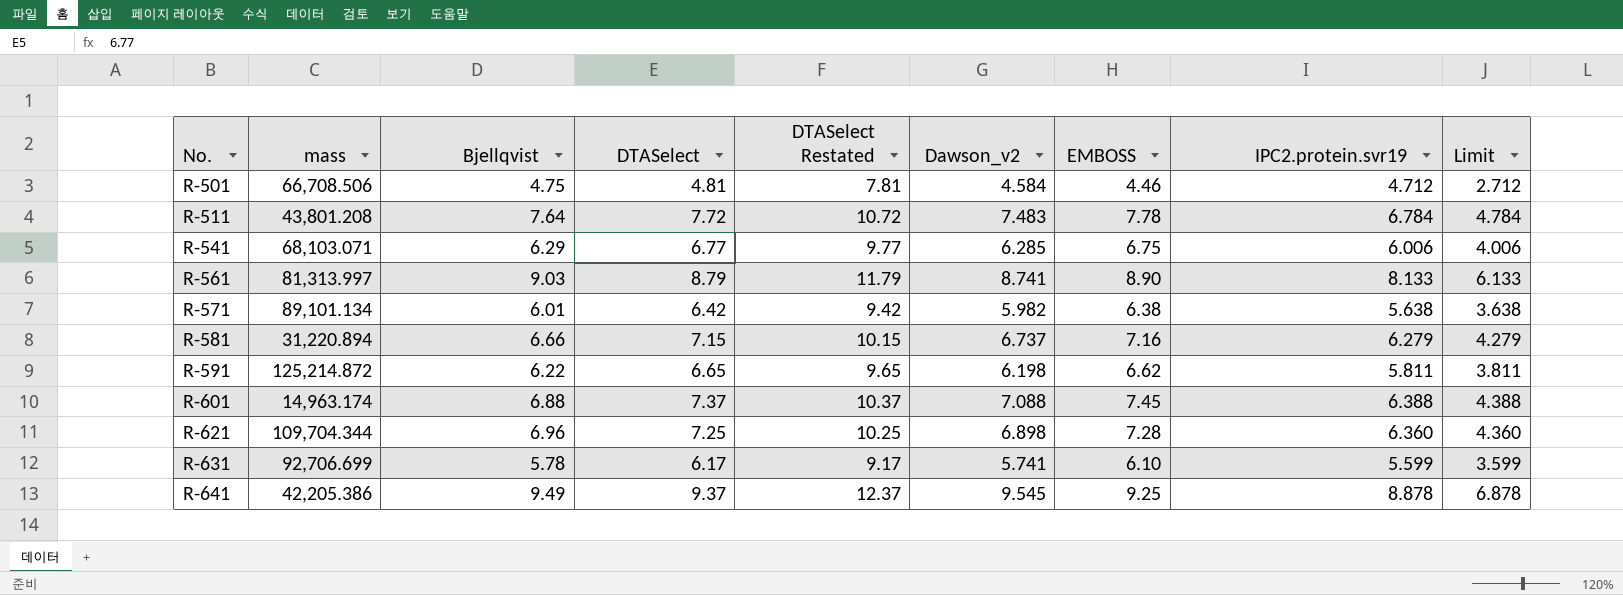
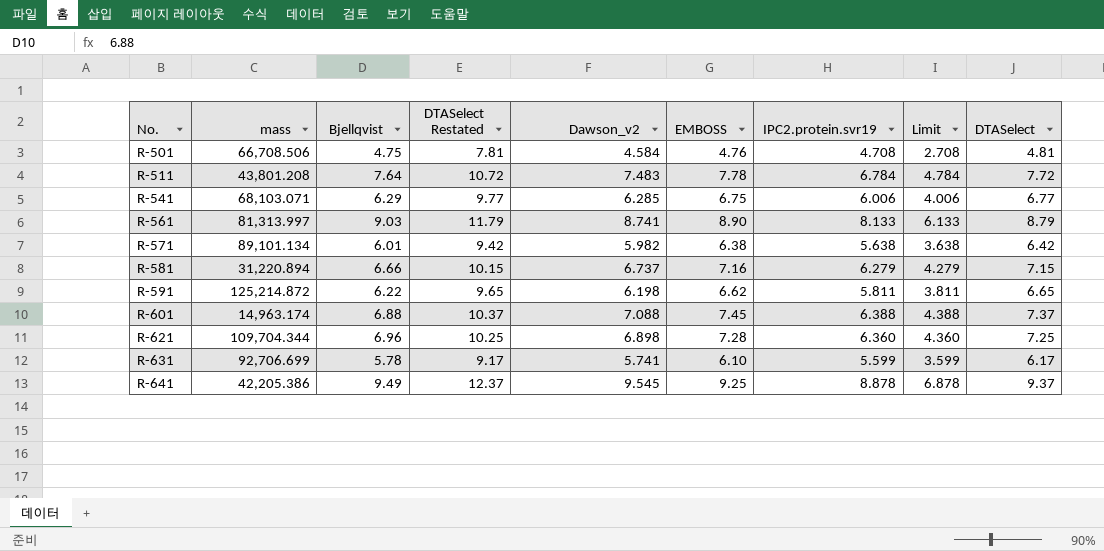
column DTASelect | position: 4 -> 9
R-501 | EMBOSS: 4.46 -> 4.76
R-501 | IPC2.protein.svr19: 4.712 -> 4.708
R-501 | Limit: 2.712 -> 2.708

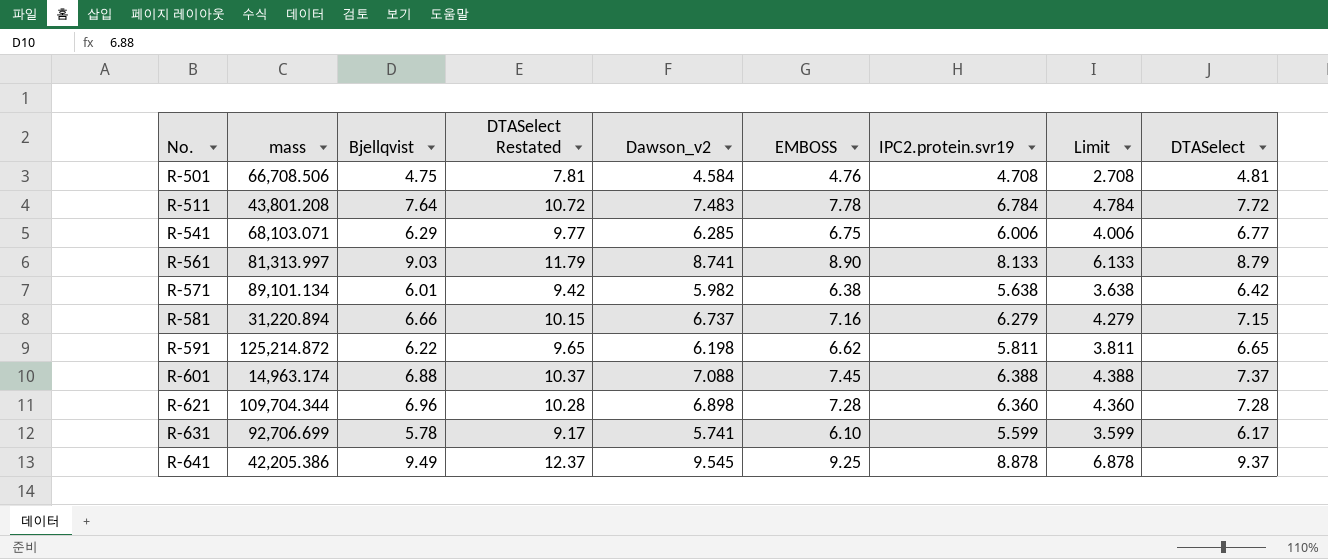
R-621 | DTASelect Restated: 10.25 -> 10.28
R-621 | DTASelect: 7.25 -> 7.28

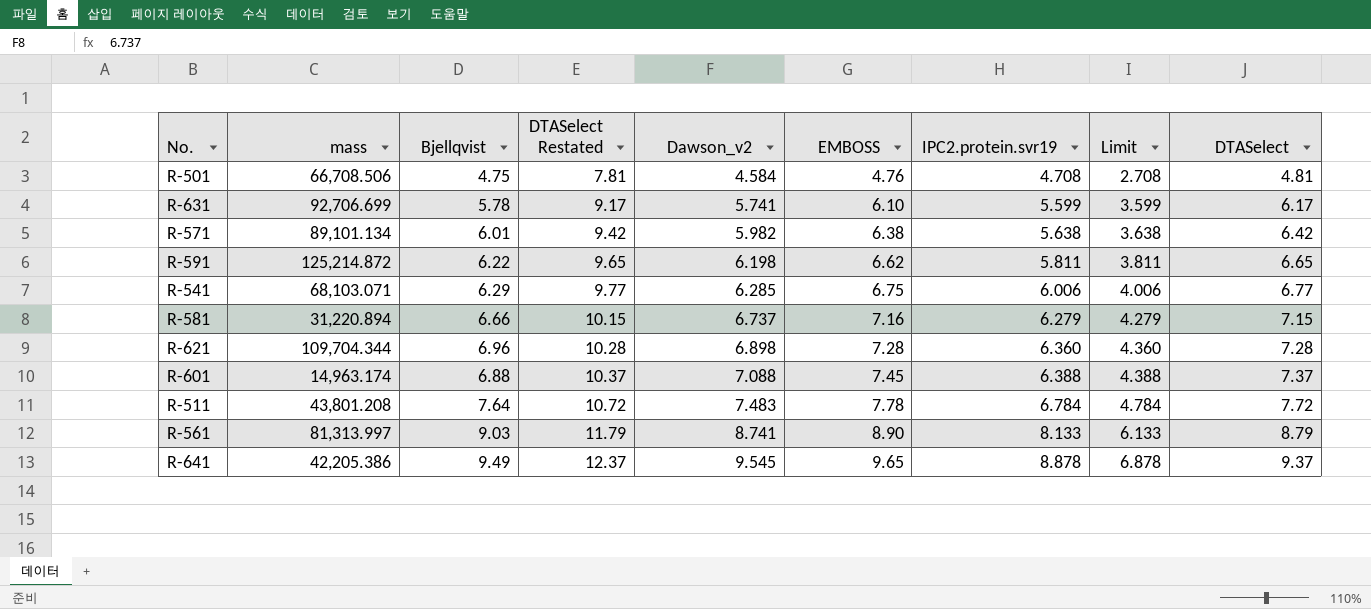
row order: No. ascending -> DTASelect Restated ascending
R-641 | EMBOSS: 9.25 -> 9.65

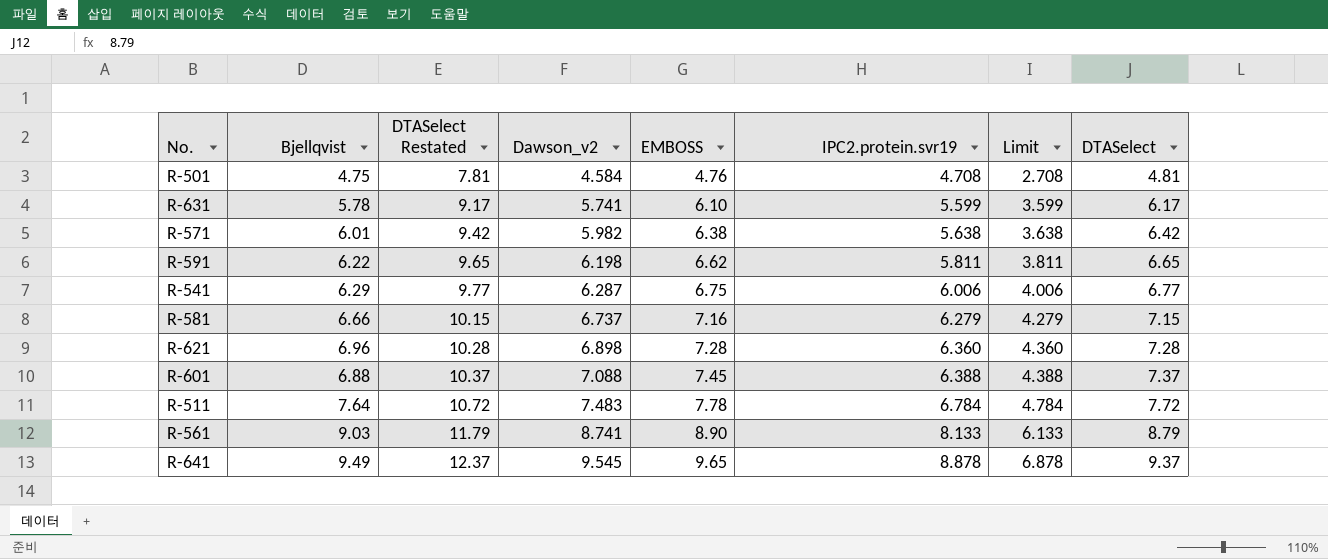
column mass | position: 2 -> none
R-541 | Dawson_v2: 6.285 -> 6.287

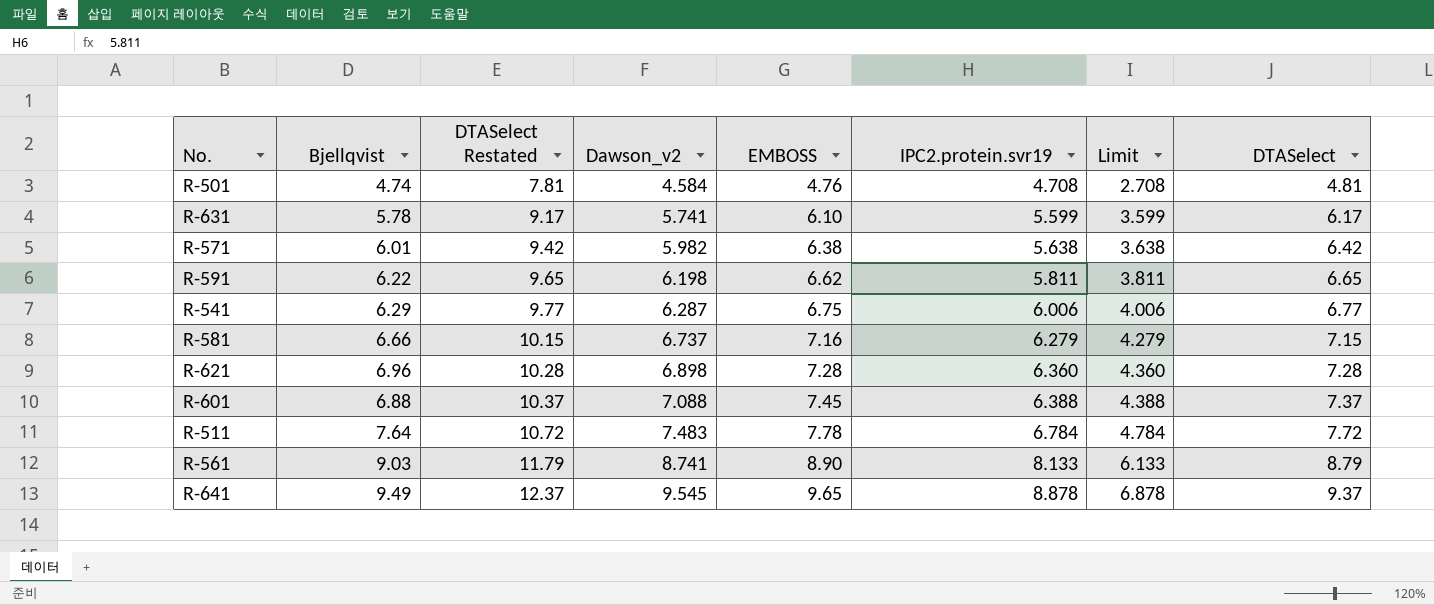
R-501 | Bjellqvist: 4.75 -> 4.74

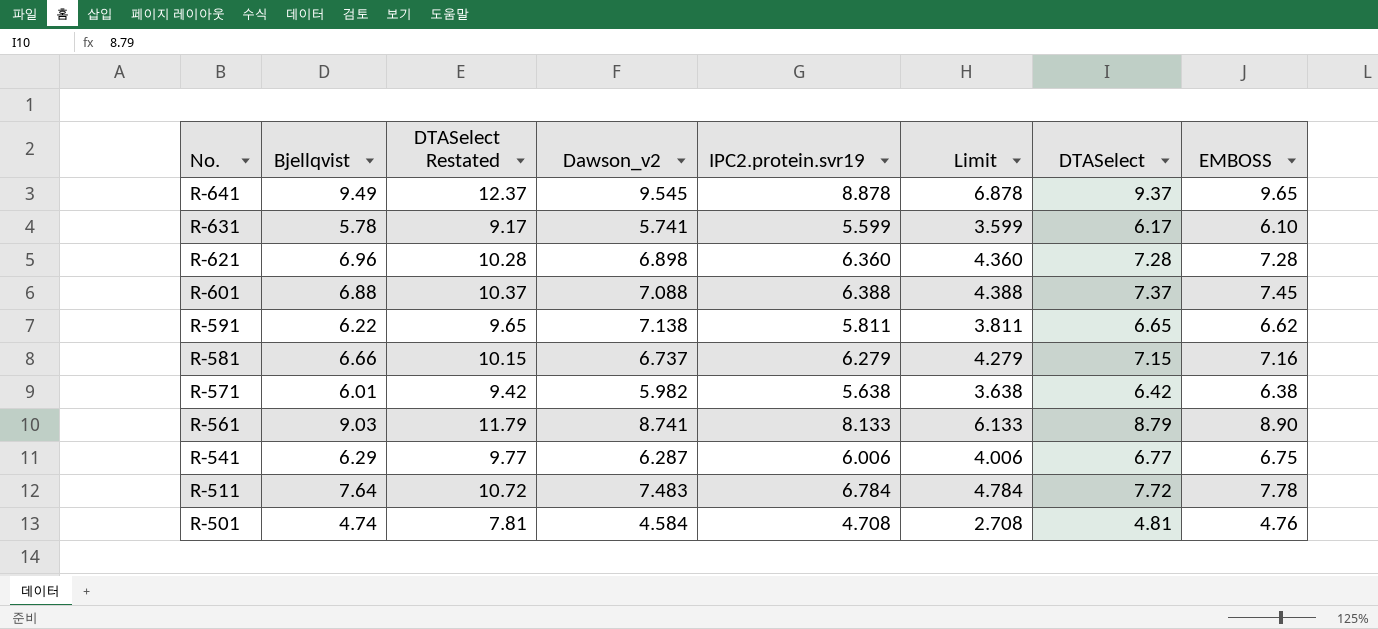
row order: DTASelect Restated ascending -> No. descending
column EMBOSS | position: 5 -> 8
R-591 | Dawson_v2: 6.198 -> 7.138

